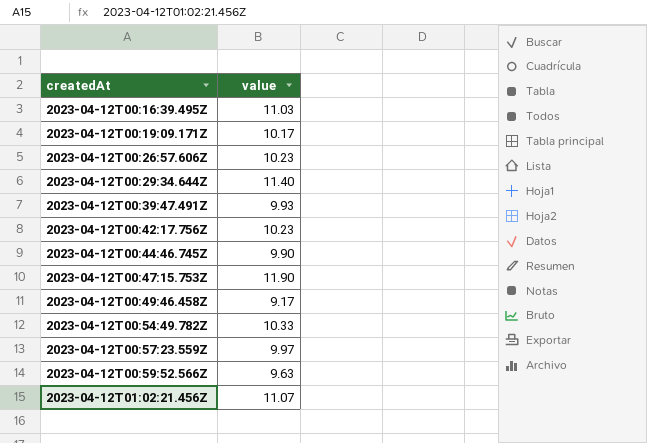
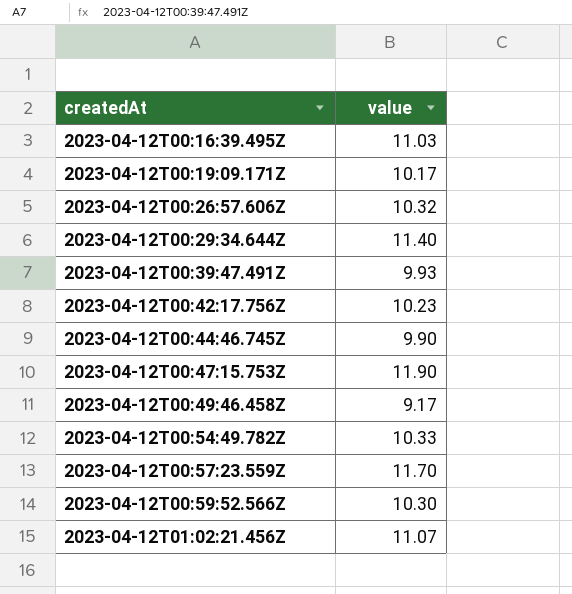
2023-04-12T00:26:57.606Z | value: 10.23 -> 10.32
2023-04-12T00:57:23.559Z | value: 9.97 -> 11.70
2023-04-12T00:59:52.566Z | value: 9.63 -> 10.30

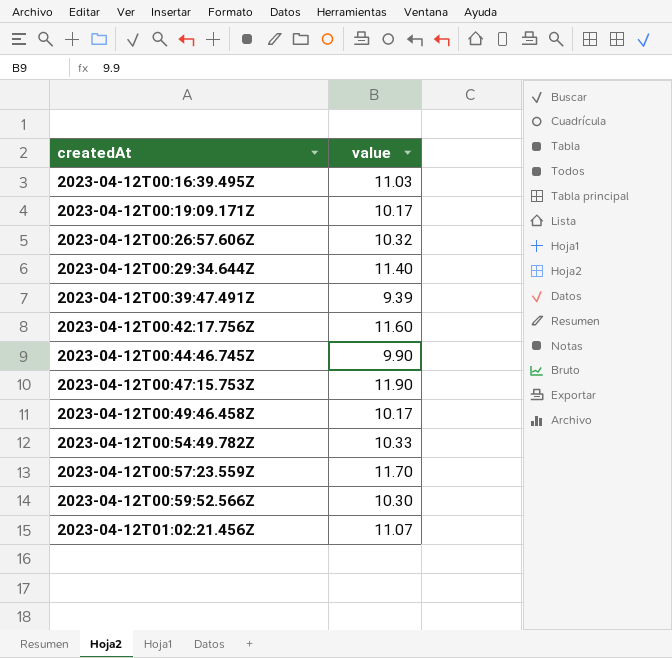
2023-04-12T00:39:47.491Z | value: 9.93 -> 9.39
2023-04-12T00:42:17.756Z | value: 10.23 -> 11.60
2023-04-12T00:49:46.458Z | value: 9.17 -> 10.17

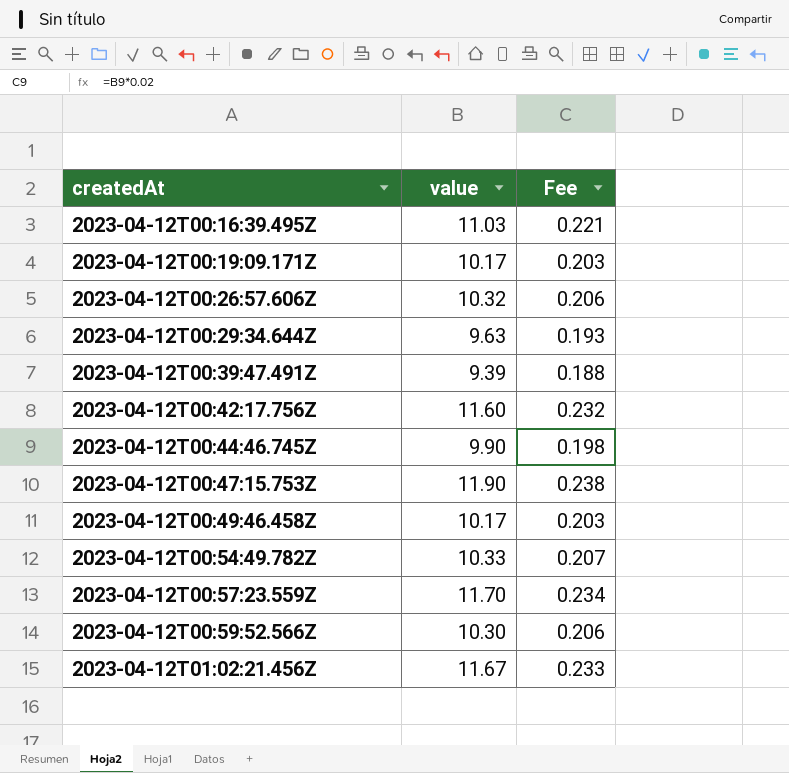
column Fee | formula: none -> [value] * 0.02
2023-04-12T00:29:34.644Z | value: 11.40 -> 9.63
2023-04-12T01:02:21.456Z | value: 11.07 -> 11.67

